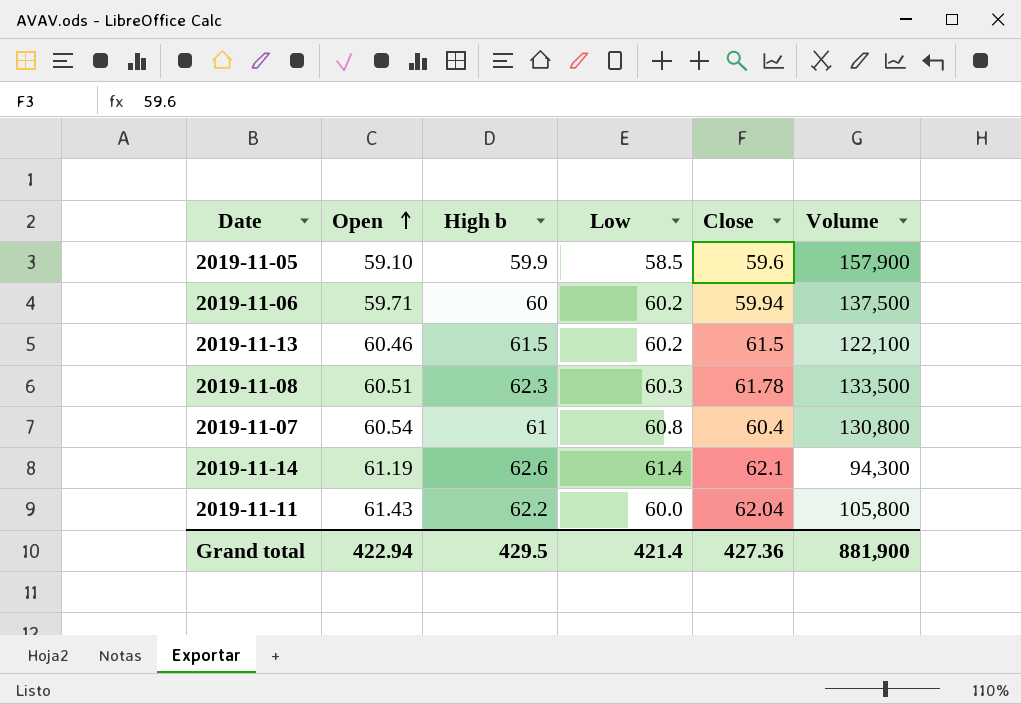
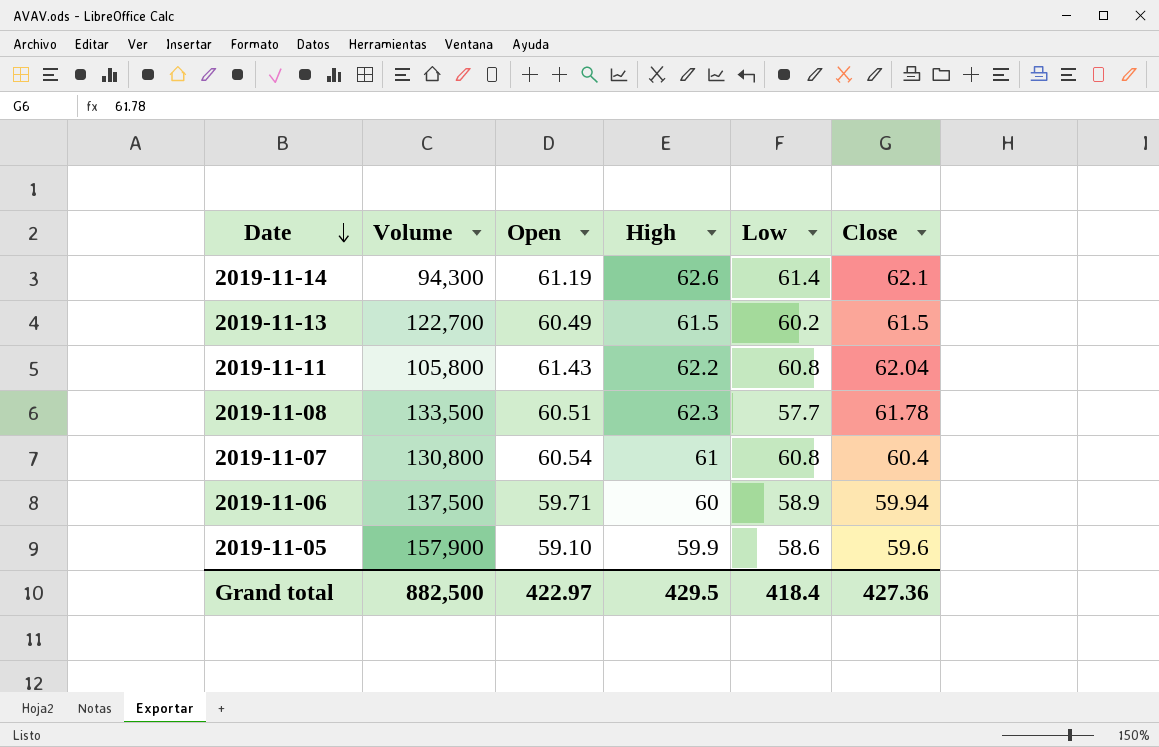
row order: Open ascending -> Date descending
column Volume | position: 6 -> 2
column name: High b -> High
2019-11-13 | Volume: 122,100 -> 122,700
2019-11-13 | Open: 60.46 -> 60.49
2019-11-11 | Low: 60.0 -> 60.8
2019-11-08 | Low: 60.3 -> 57.7
2019-11-06 | Low: 60.2 -> 58.9
2019-11-05 | Low: 58.5 -> 58.6
Grand total | Volume: 881,900 -> 882,500
Grand total | Open: 422.94 -> 422.97
Grand total | Low: 421.4 -> 418.4

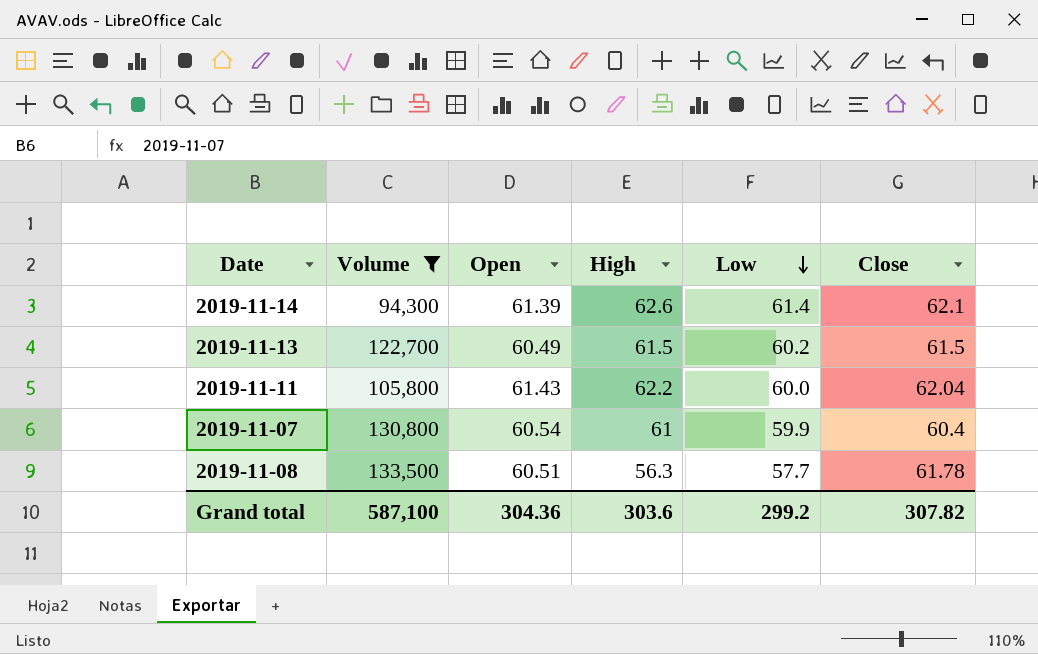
filter: none -> Volume <= 133,500
row order: Date descending -> Low descending
2019-11-14 | Open: 61.19 -> 61.39
2019-11-11 | Low: 60.8 -> 60.0
2019-11-07 | Low: 60.8 -> 59.9
2019-11-08 | High: 62.3 -> 56.3
Grand total | Volume: 882,500 -> 587,100
Grand total | Open: 422.97 -> 304.36
Grand total | High: 429.5 -> 303.6
Grand total | Low: 418.4 -> 299.2
Grand total | Close: 427.36 -> 307.82

